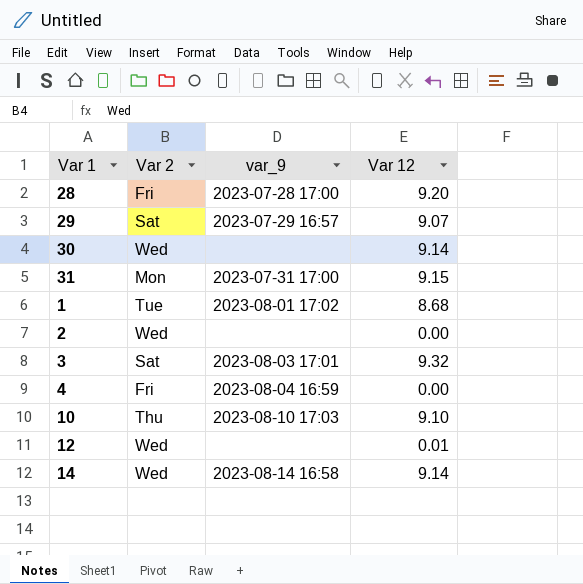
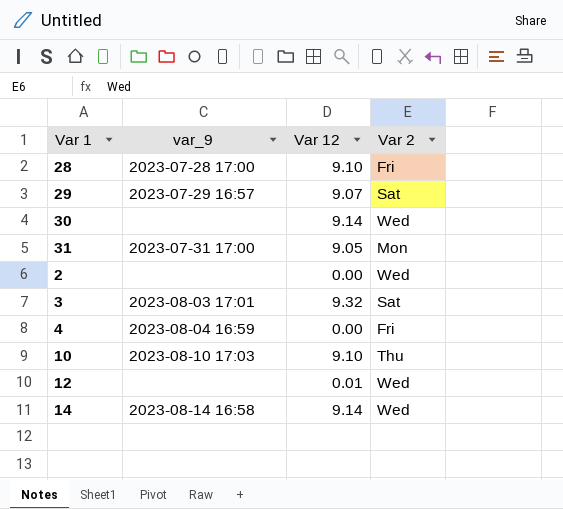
column Var 2 | position: 2 -> 4
row 1: Tue | 2023-08-01 17:02 | 8.68 -> none
28 | Var 12: 9.20 -> 9.10
31 | Var 12: 9.15 -> 9.05

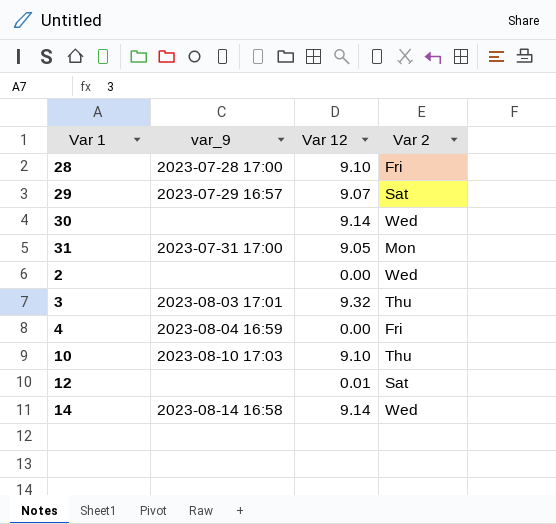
3 | Var 2: Sat -> Thu
12 | Var 2: Wed -> Sat

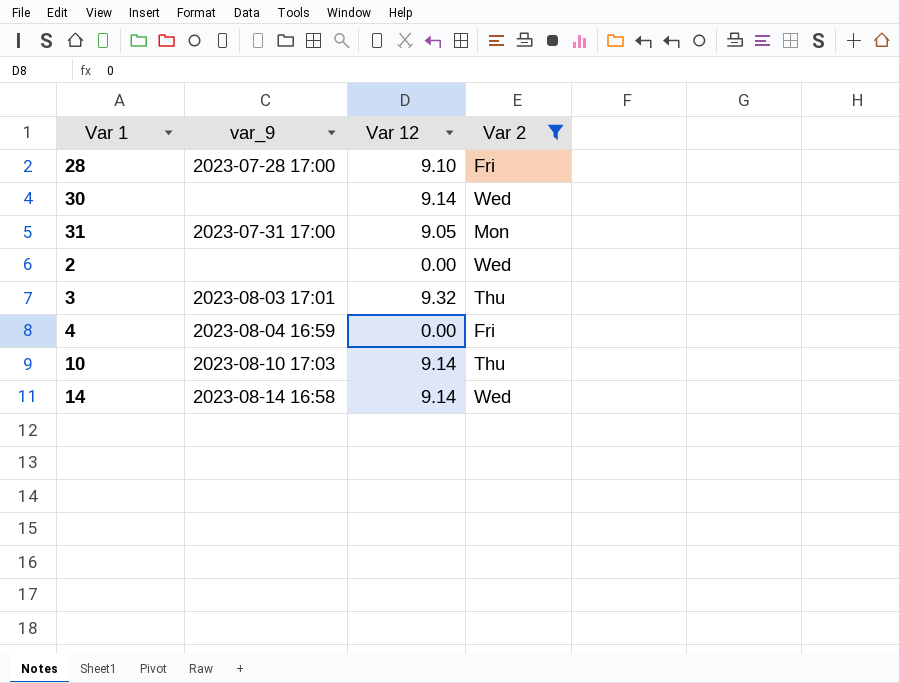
filter: none -> Var 2 != Sat
10 | Var 12: 9.10 -> 9.14

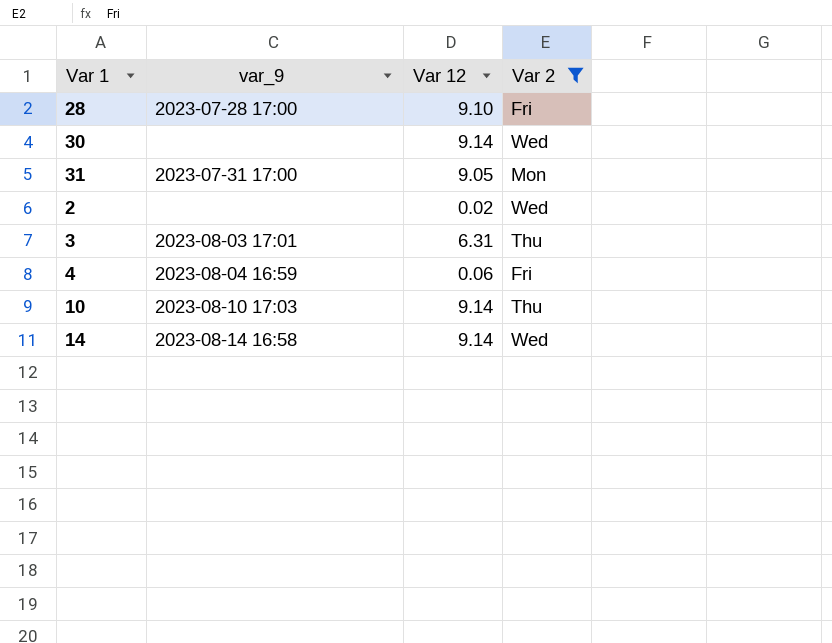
2 | Var 12: 0.00 -> 0.02
3 | Var 12: 9.32 -> 6.31
4 | Var 12: 0.00 -> 0.06

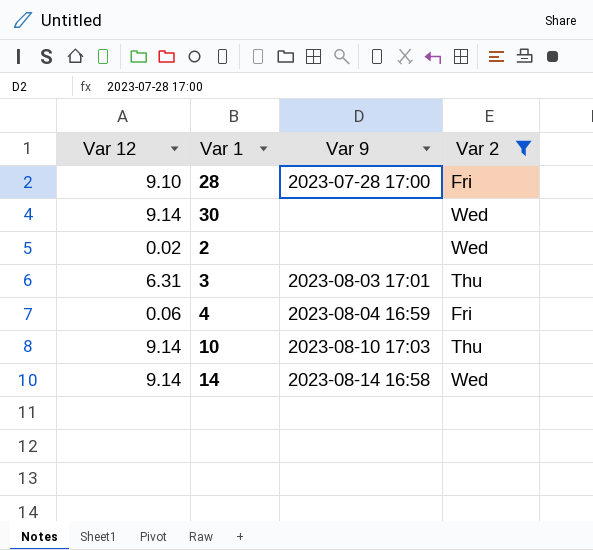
column Var 12 | position: 3 -> 1
column name: var_9 -> Var 9
row 31: 2023-07-31 17:00 | 9.05 | Mon -> none

